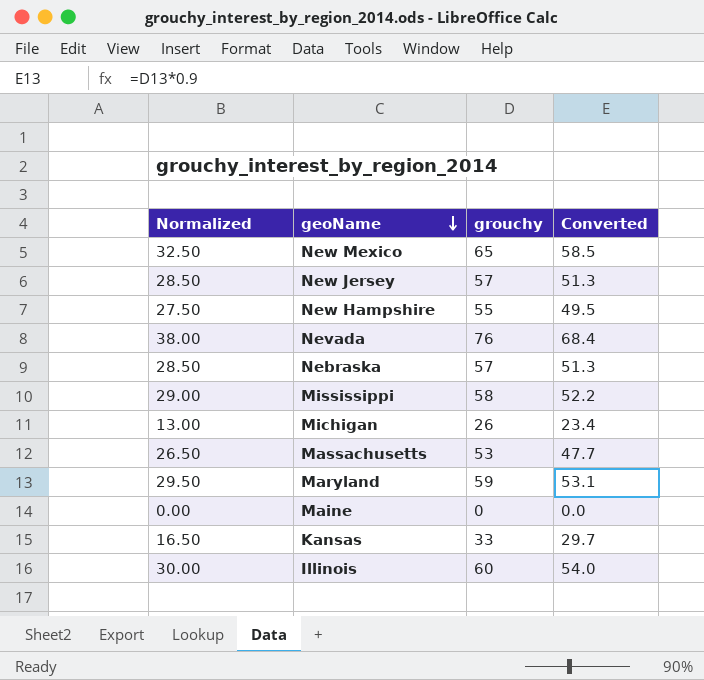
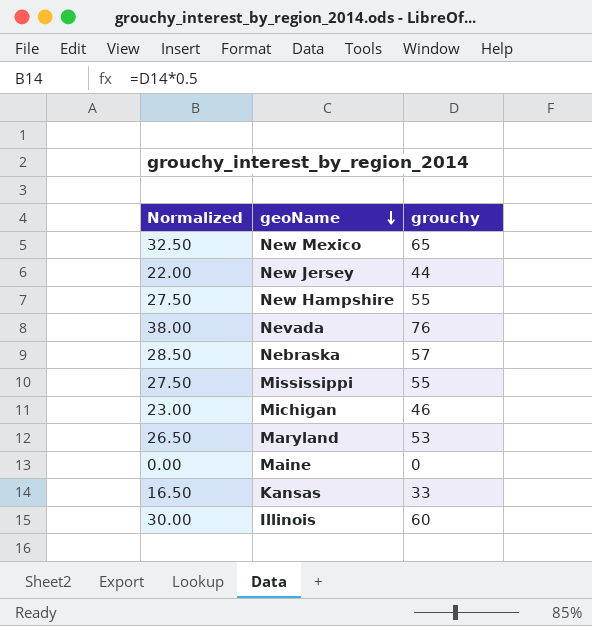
column Converted | formula: [grouchy] * 0.9 -> none
row Massachusetts: 26.50 | 53 | 47.7 -> none
New Jersey | Normalized: 28.50 -> 22.00
New Jersey | grouchy: 57 -> 44
Mississippi | Normalized: 29.00 -> 27.50
Mississippi | grouchy: 58 -> 55
Michigan | Normalized: 13.00 -> 23.00
Michigan | grouchy: 26 -> 46
Maryland | Normalized: 29.50 -> 26.50
Maryland | grouchy: 59 -> 53

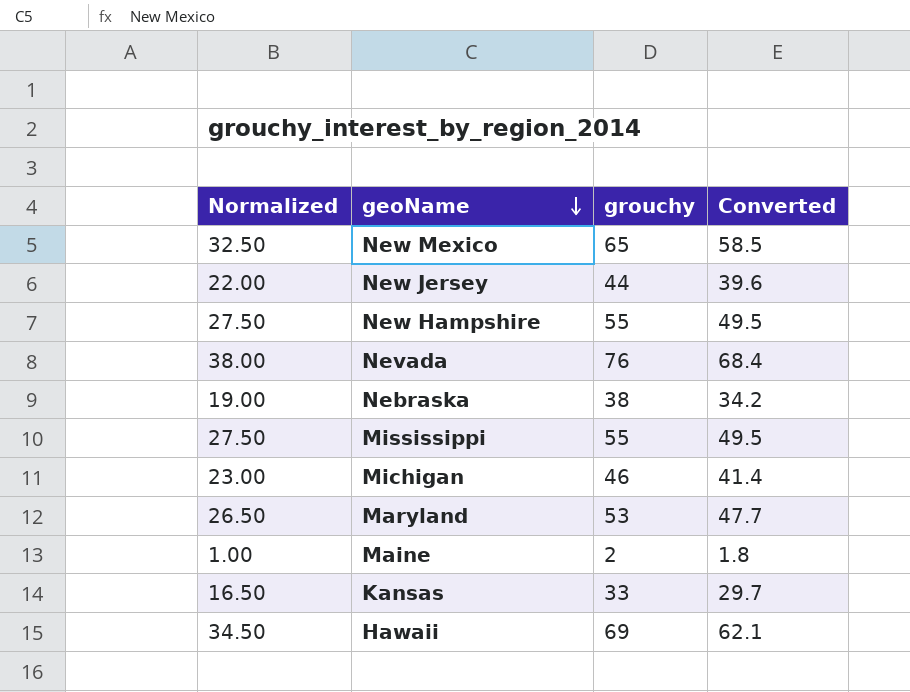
column Converted | formula: none -> [grouchy] * 0.9
row Illinois: 30.00 | 60 -> none
Nebraska | Normalized: 28.50 -> 19.00
Nebraska | grouchy: 57 -> 38
Maine | Normalized: 0.00 -> 1.00
Maine | grouchy: 0 -> 2
row Hawaii: none -> 34.50 | 69 | 62.1

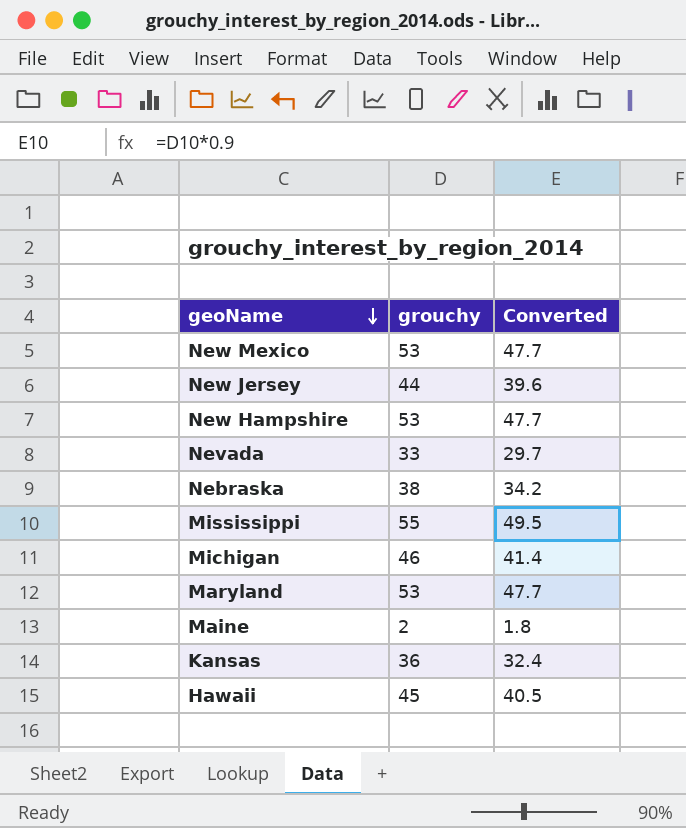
column Normalized | formula: [grouchy] * 0.5 -> none
New Mexico | grouchy: 65 -> 53
New Mexico | Converted: 58.5 -> 47.7
New Hampshire | grouchy: 55 -> 53
New Hampshire | Converted: 49.5 -> 47.7
Nevada | grouchy: 76 -> 33
Nevada | Converted: 68.4 -> 29.7
Kansas | grouchy: 33 -> 36
Kansas | Converted: 29.7 -> 32.4
Hawaii | grouchy: 69 -> 45
Hawaii | Converted: 62.1 -> 40.5

